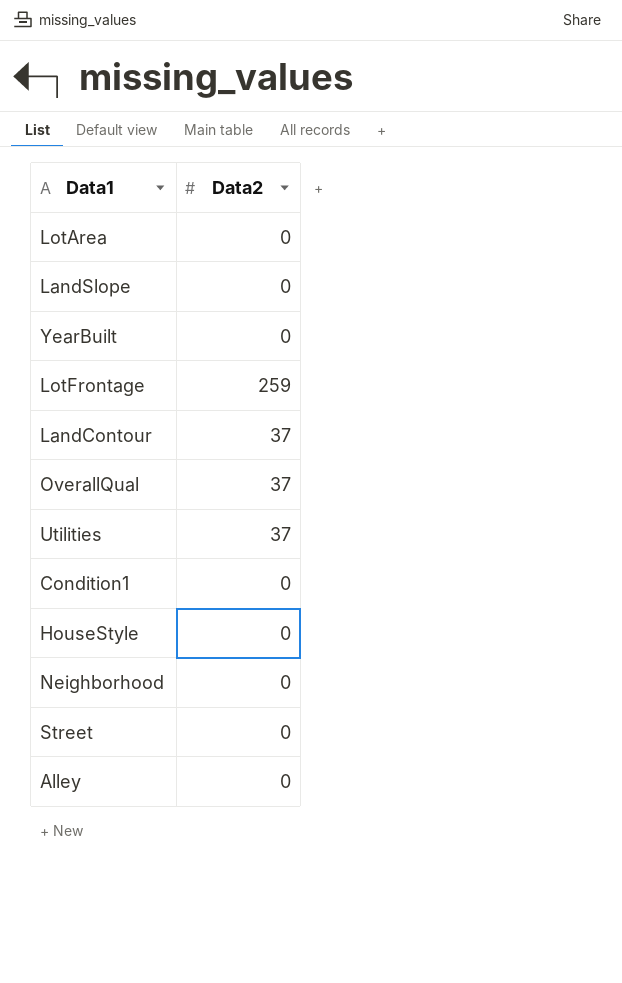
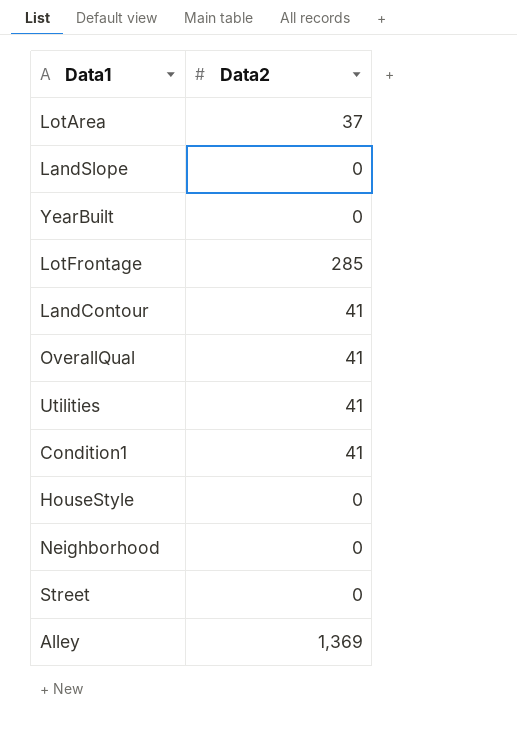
LotArea | Data2: 0 -> 37
LotFrontage | Data2: 259 -> 285
LandContour | Data2: 37 -> 41
OverallQual | Data2: 37 -> 41
Utilities | Data2: 37 -> 41
Condition1 | Data2: 0 -> 41
Alley | Data2: 0 -> 1,369

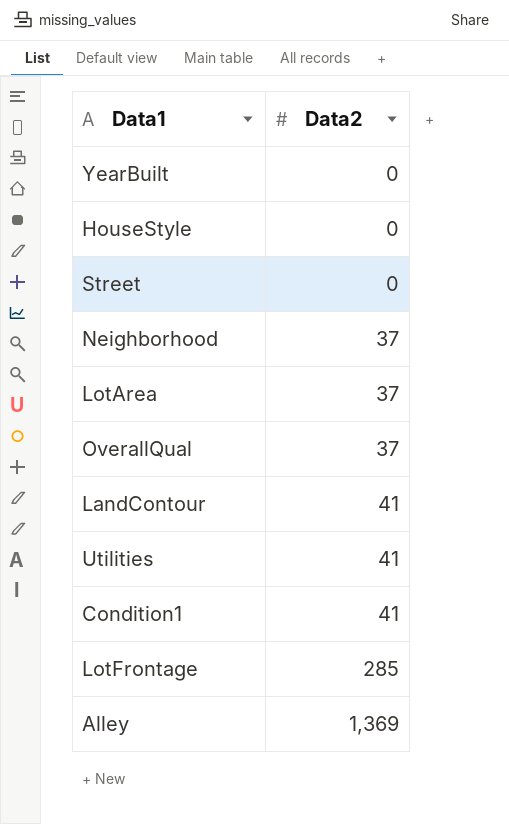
row order: none -> Data2 ascending
row LandSlope: 0 -> none
Neighborhood | Data2: 0 -> 37
OverallQual | Data2: 41 -> 37

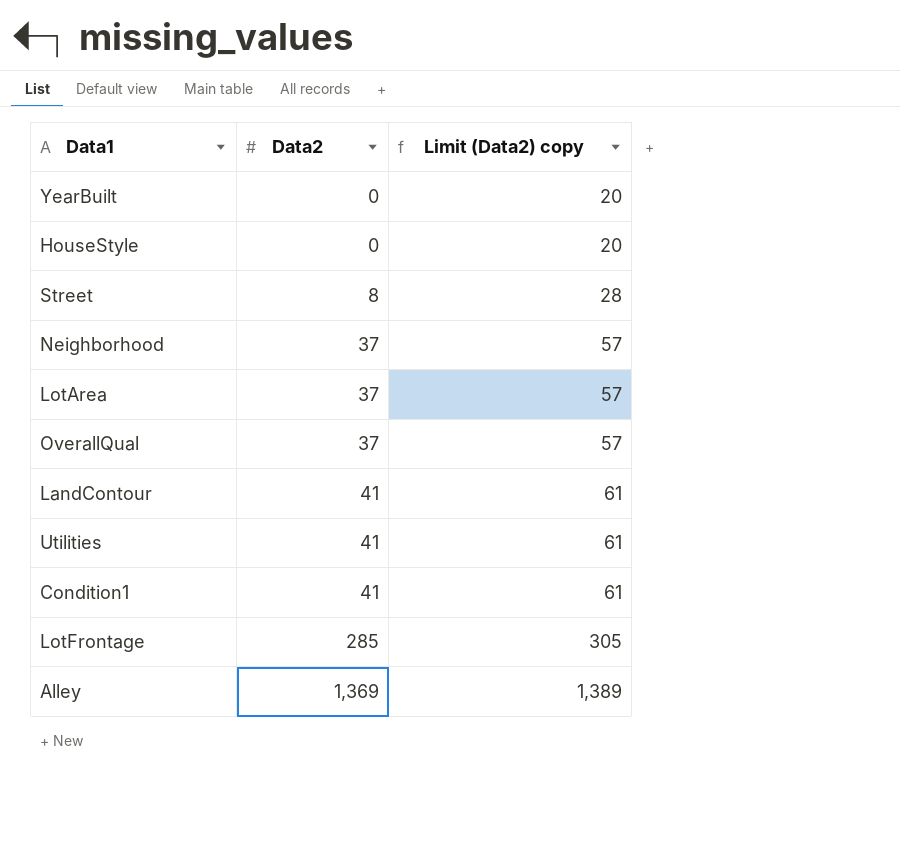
column Limit (Data2) copy | formula: none -> [Data2] + 20
Street | Data2: 0 -> 8

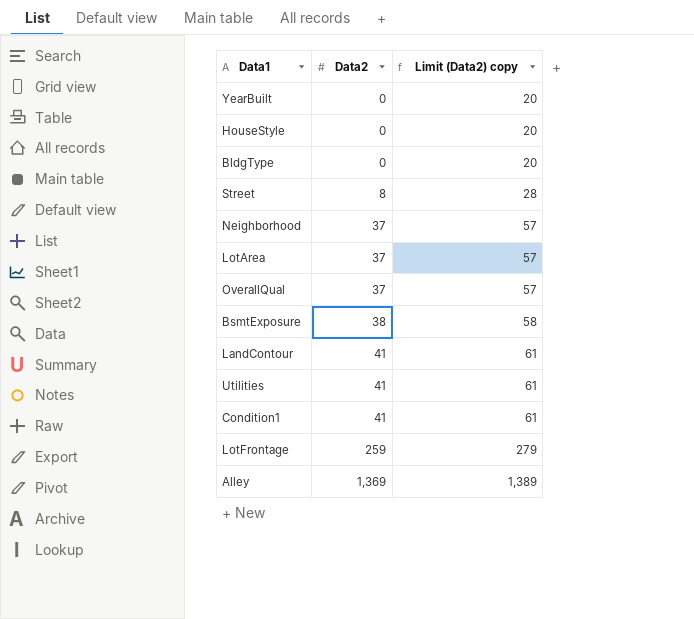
row BldgType: none -> 0 | 20
row BsmtExposure: none -> 38 | 58
LotFrontage | Data2: 285 -> 259
LotFrontage | Limit (Data2) copy: 305 -> 279

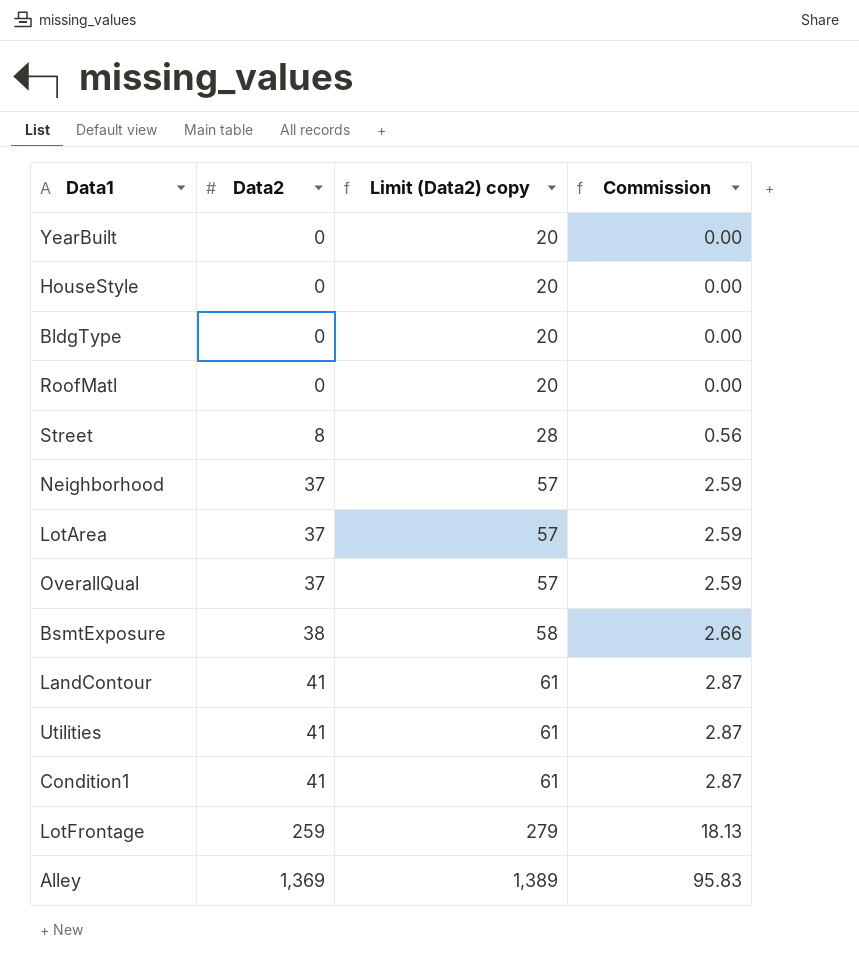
column Commission | formula: none -> [Data2] * 0.07
row RoofMatl: none -> 0 | 20 | 0.00

